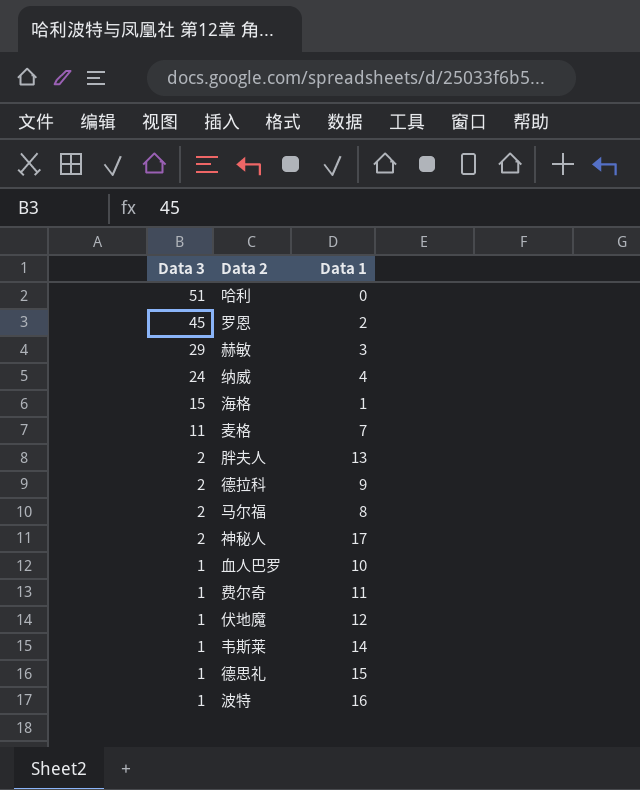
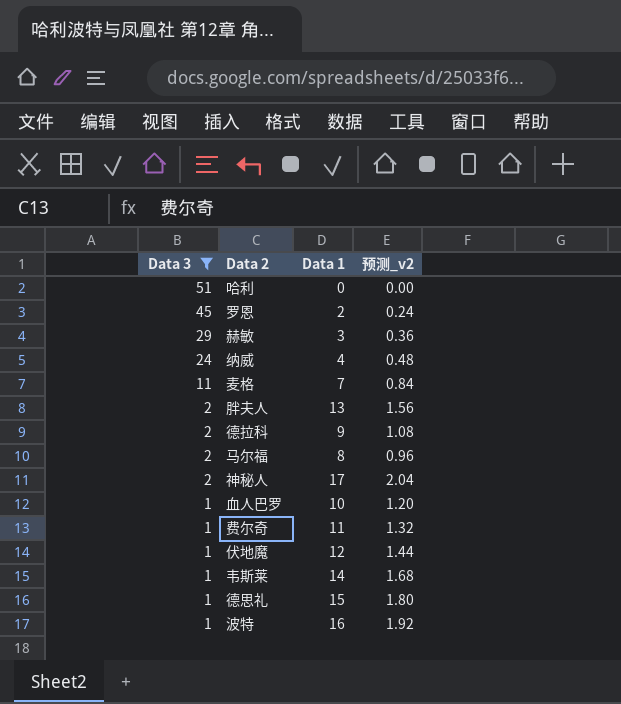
filter: none -> Data 3 != 15
column 预测_v2 | formula: none -> [Data 1] * 0.12

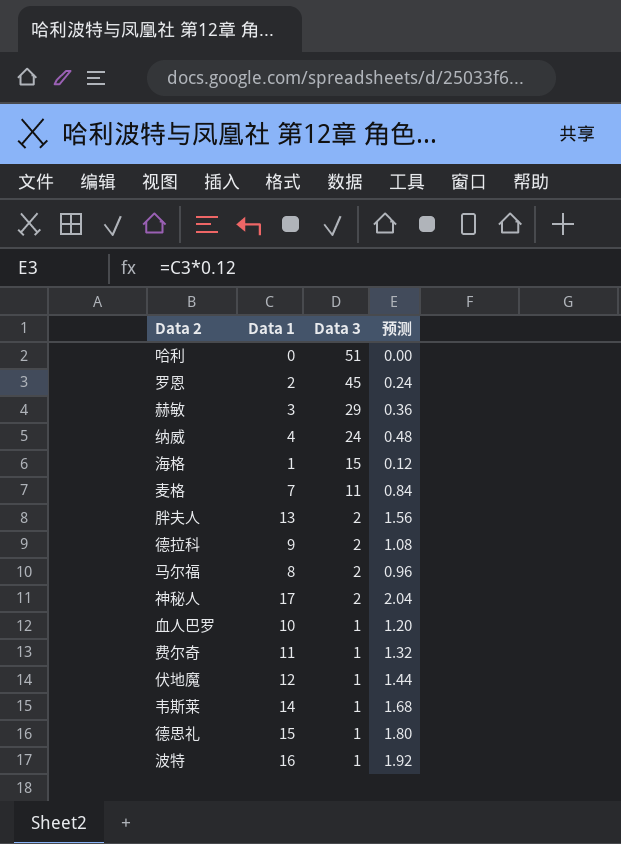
filter: Data 3 != 15 -> none
column Data 3 | position: 1 -> 3
column name: 预测_v2 -> 预测

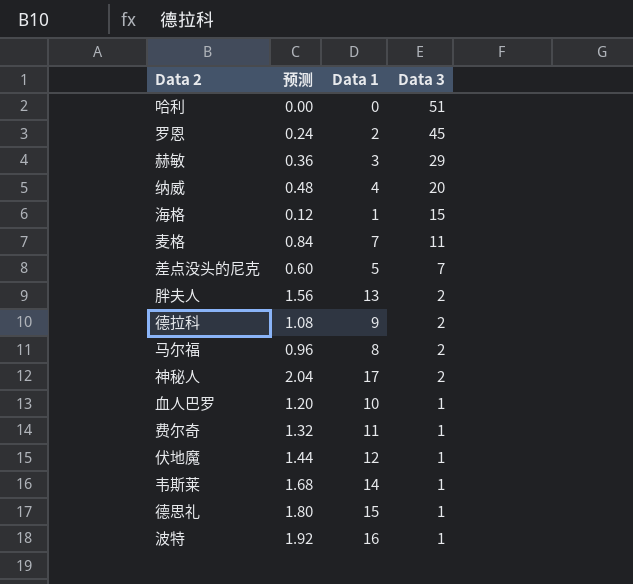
column 预测 | position: 4 -> 2
纳威 | Data 3: 24 -> 20
row 差点没头的尼克: none -> 0.60 | 5 | 7

